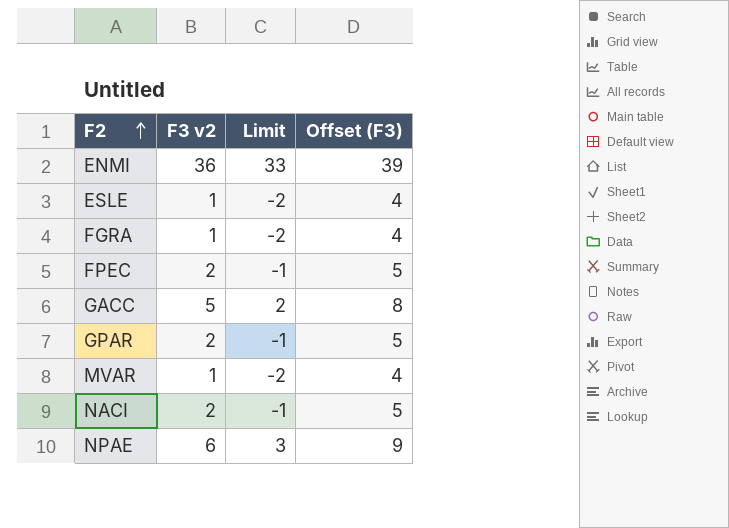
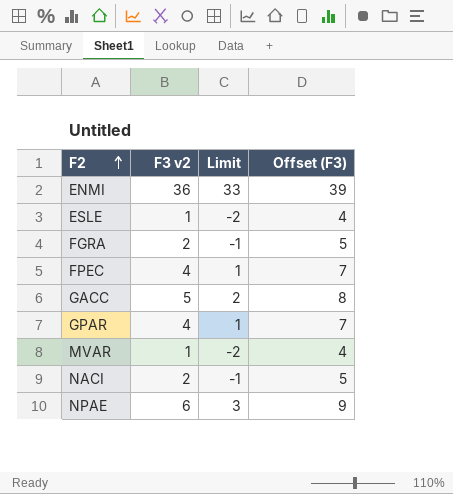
FGRA | F3 v2: 1 -> 2
FGRA | Limit: -2 -> -1
FGRA | Offset (F3): 4 -> 5
FPEC | F3 v2: 2 -> 4
FPEC | Limit: -1 -> 1
FPEC | Offset (F3): 5 -> 7
GPAR | F3 v2: 2 -> 4
GPAR | Limit: -1 -> 1
GPAR | Offset (F3): 5 -> 7

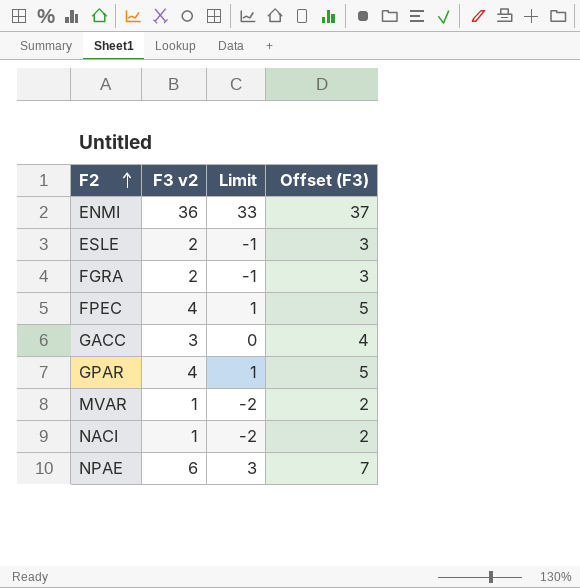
column Offset (F3) | formula: [F3 v2] + 3 -> [F3 v2] + 1
ESLE | F3 v2: 1 -> 2
ESLE | Limit: -2 -> -1
GACC | F3 v2: 5 -> 3
GACC | Limit: 2 -> 0
NACI | F3 v2: 2 -> 1
NACI | Limit: -1 -> -2

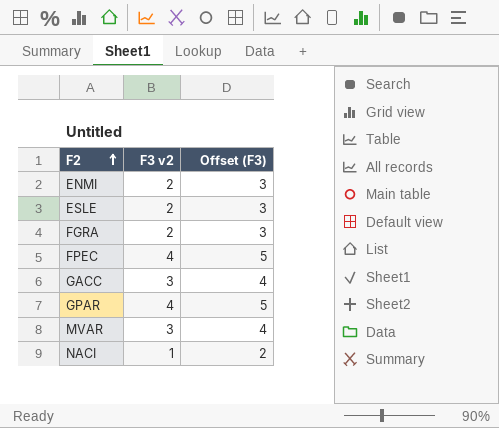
column Limit | formula: [F3 v2] - 3 -> none
row NPAE: 6 | 3 | 7 -> none
ENMI | F3 v2: 36 -> 2
ENMI | Offset (F3): 37 -> 3
MVAR | F3 v2: 1 -> 3
MVAR | Offset (F3): 2 -> 4

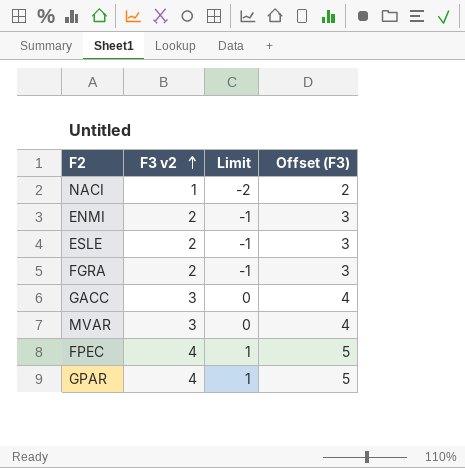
row order: F2 ascending -> F3 v2 ascending
column Limit | formula: none -> [F3 v2] - 3

